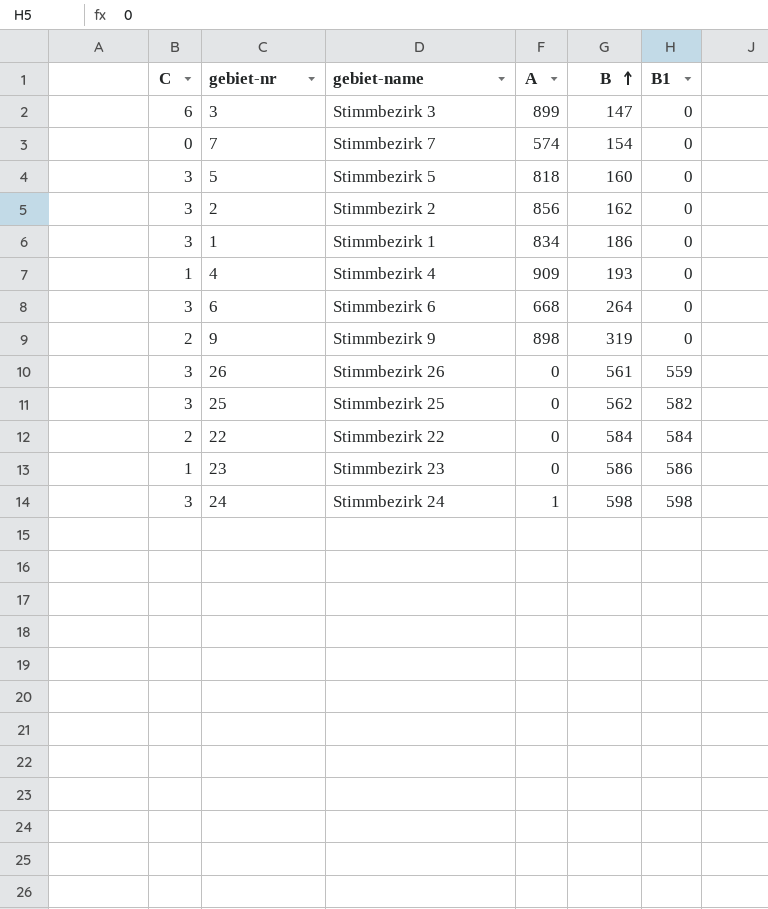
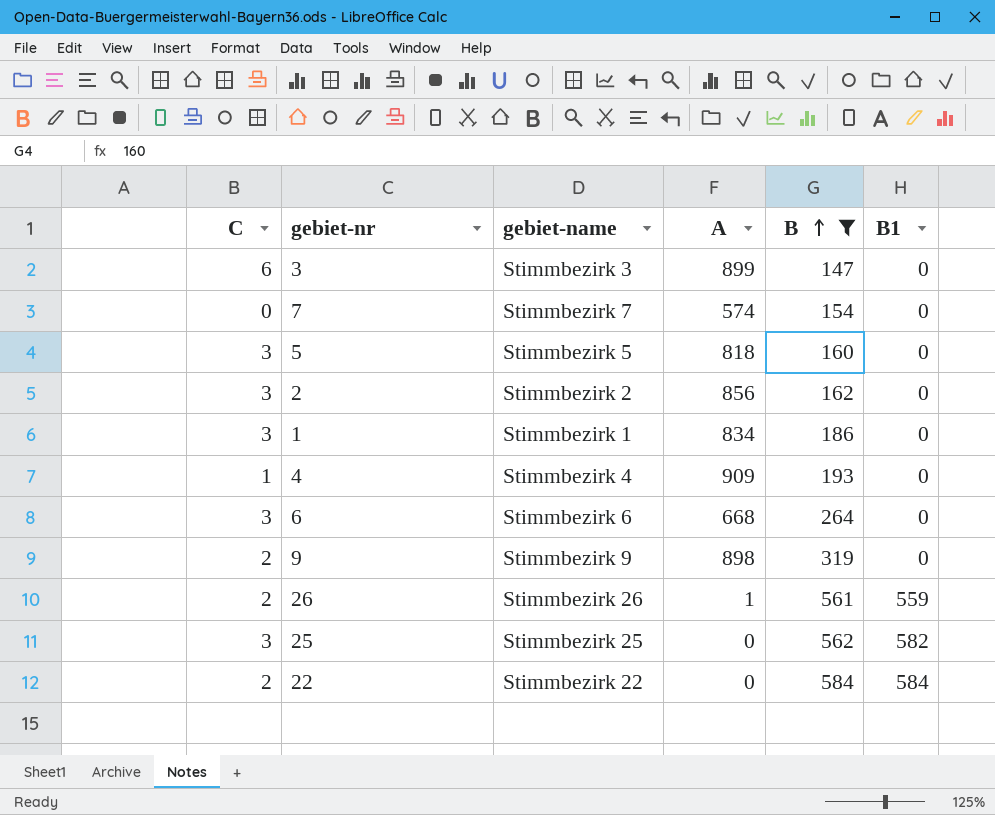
filter: none -> B <= 584
26 | C: 3 -> 2
26 | A: 0 -> 1

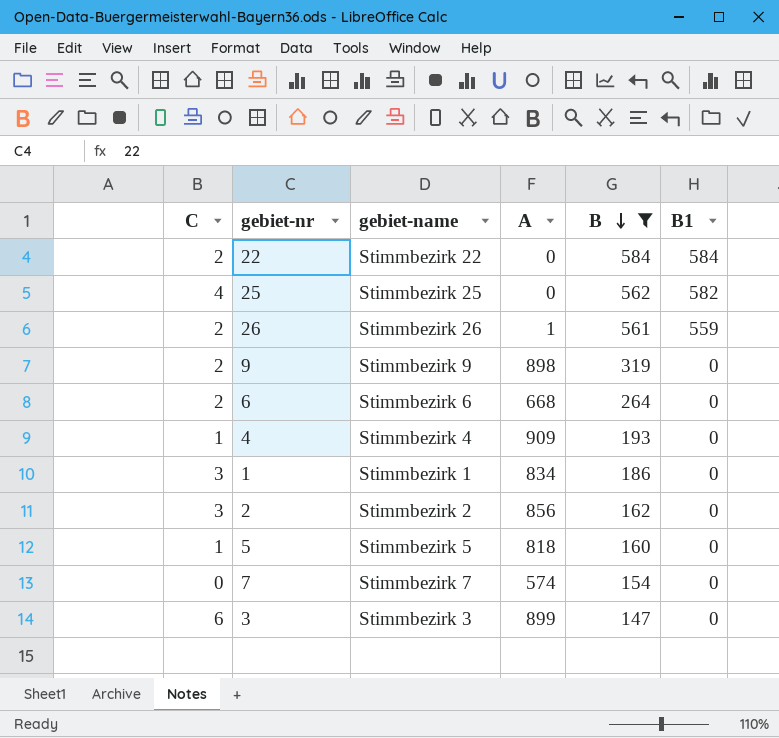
row order: B ascending -> B descending
25 | C: 3 -> 4
6 | C: 3 -> 2
5 | C: 3 -> 1

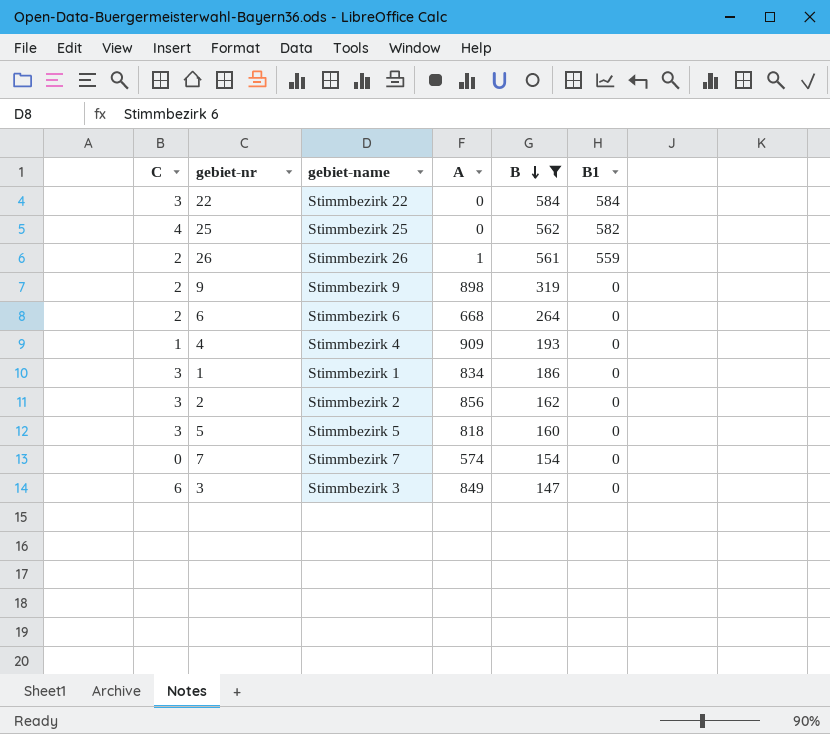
22 | C: 2 -> 3
5 | C: 1 -> 3
3 | A: 899 -> 849

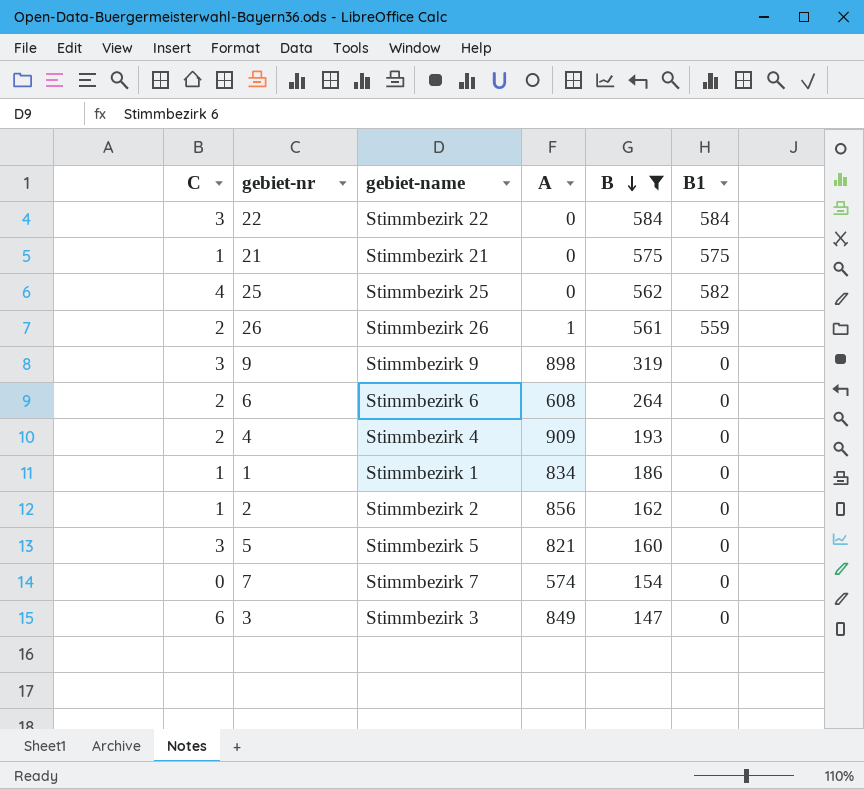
row 21: none -> 1 | Stimmbezirk 21 | 0 | 575 | 575
9 | C: 2 -> 3
6 | A: 668 -> 608
4 | C: 1 -> 2
1 | C: 3 -> 1
2 | C: 3 -> 1
5 | A: 818 -> 821

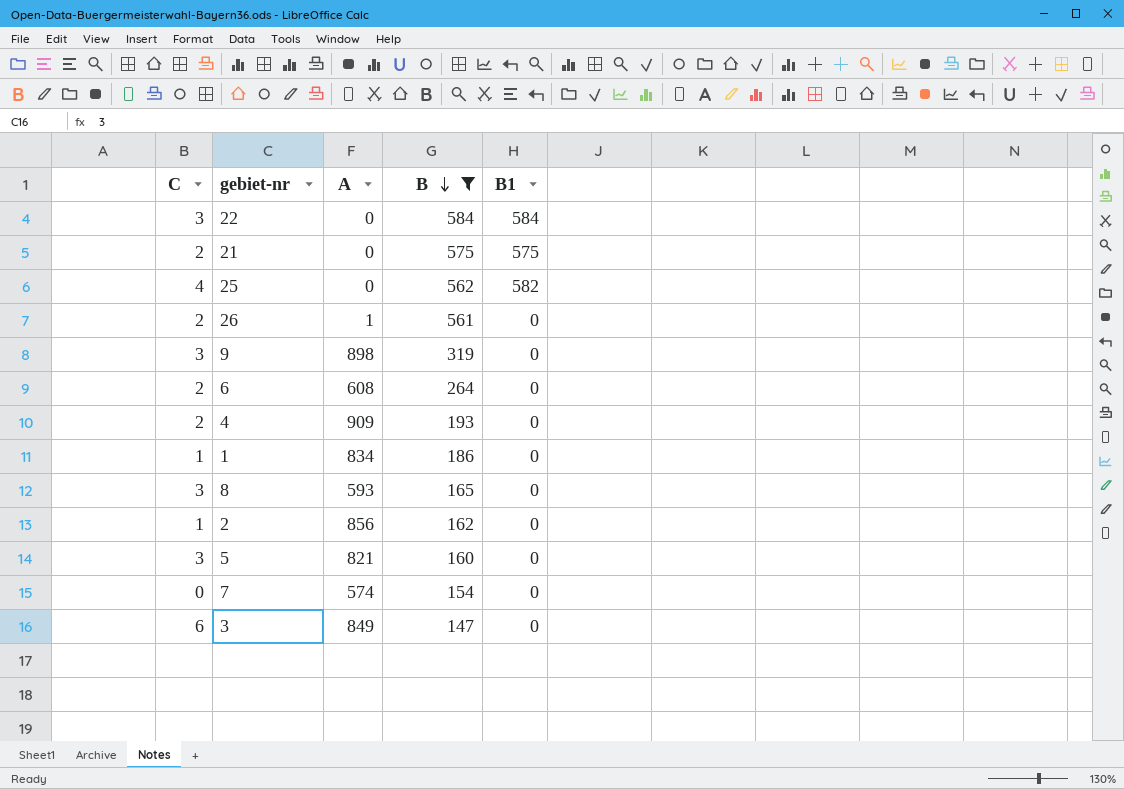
column gebiet-name | position: 3 -> none
21 | C: 1 -> 2
26 | B1: 559 -> 0
row 8: none -> 3 | 593 | 165 | 0

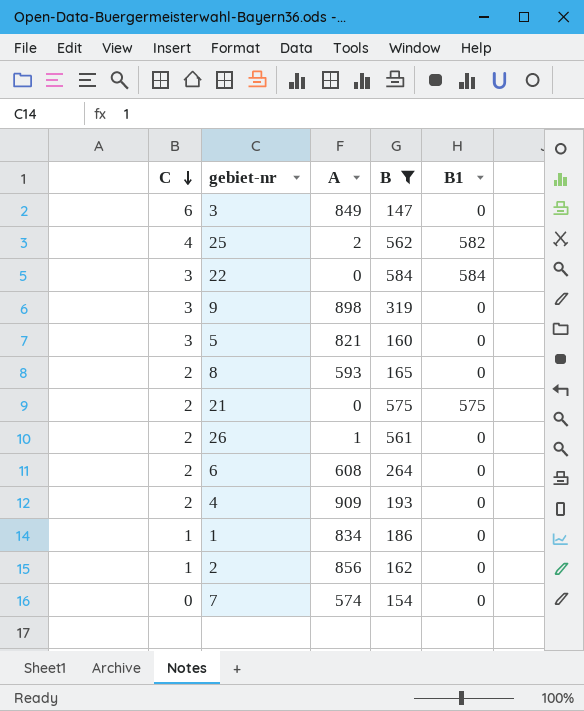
row order: B descending -> C descending
25 | A: 0 -> 2
8 | C: 3 -> 2

